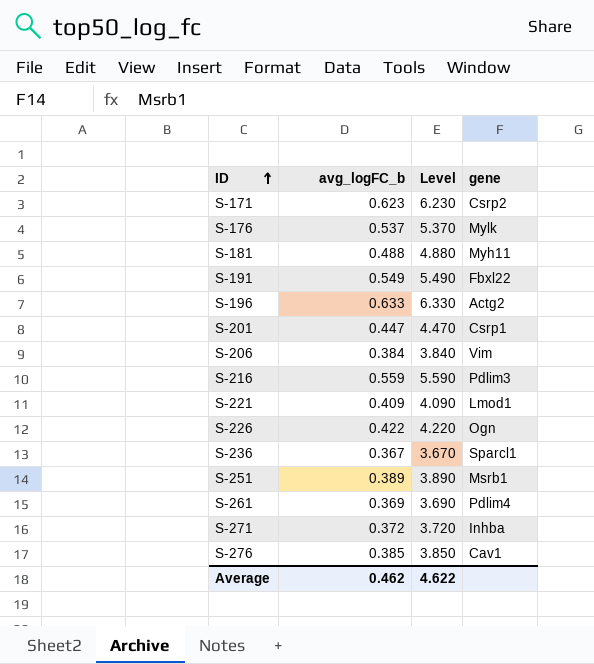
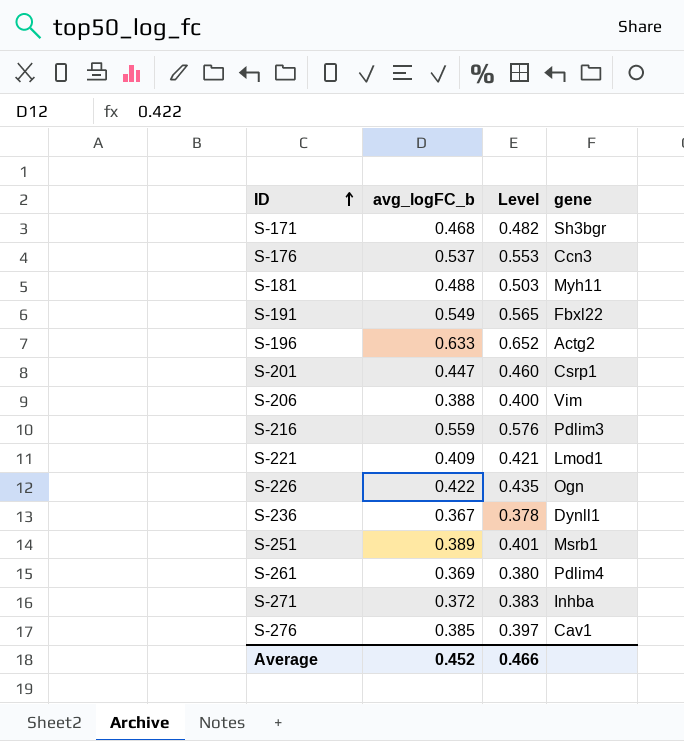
column Level | formula: [avg_logFC_b] * 10 -> [avg_logFC_b] * 1.03
S-171 | avg_logFC_b: 0.623 -> 0.468
S-171 | gene: Csrp2 -> Sh3bgr
S-176 | gene: Mylk -> Ccn3
S-206 | avg_logFC_b: 0.384 -> 0.388
S-236 | gene: Sparcl1 -> Dynll1
Average | avg_logFC_b: 0.462 -> 0.452
Average | Level: 4.622 -> 0.466

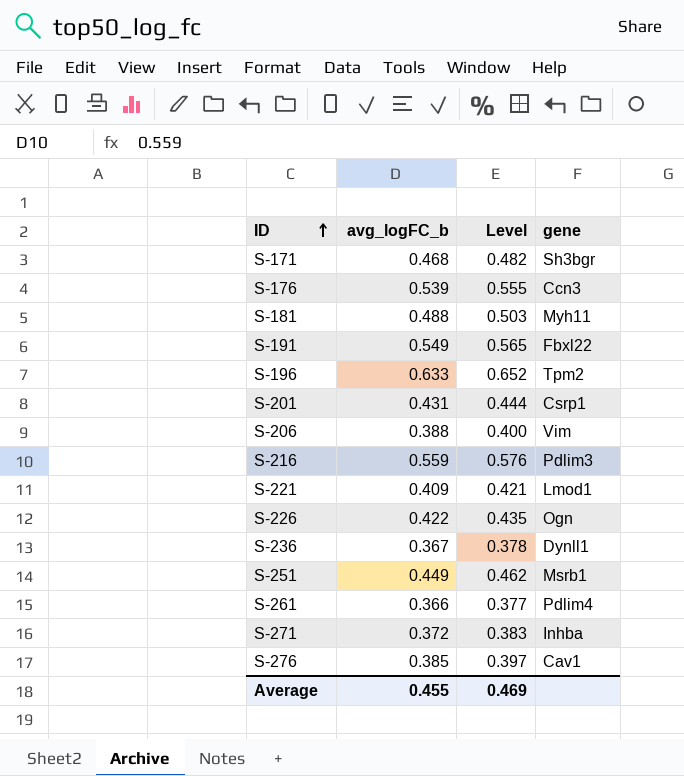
S-176 | avg_logFC_b: 0.537 -> 0.539
S-176 | Level: 0.553 -> 0.555
S-196 | gene: Actg2 -> Tpm2
S-201 | avg_logFC_b: 0.447 -> 0.431
S-201 | Level: 0.460 -> 0.444
S-251 | avg_logFC_b: 0.389 -> 0.449
S-251 | Level: 0.401 -> 0.462
S-261 | avg_logFC_b: 0.369 -> 0.366
S-261 | Level: 0.380 -> 0.377
Average | avg_logFC_b: 0.452 -> 0.455
Average | Level: 0.466 -> 0.469

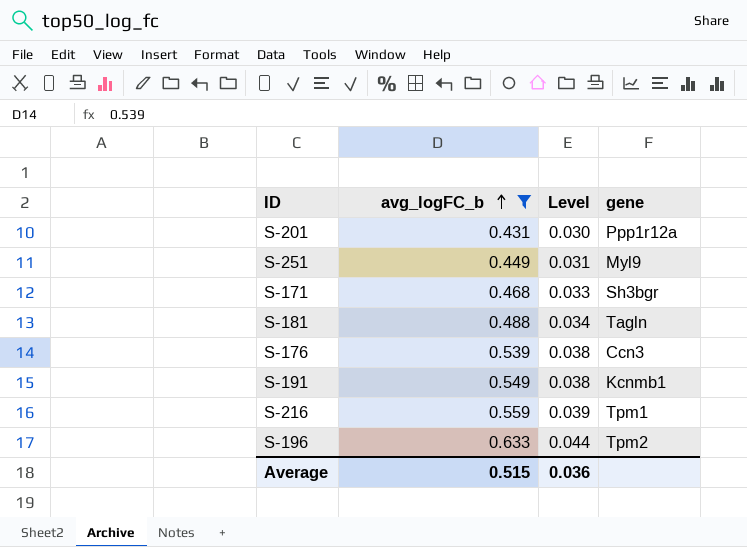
filter: none -> avg_logFC_b >= 0.431
row order: ID ascending -> avg_logFC_b ascending
column Level | formula: [avg_logFC_b] * 1.03 -> [avg_logFC_b] * 0.07
S-201 | gene: Csrp1 -> Ppp1r12a
S-251 | gene: Msrb1 -> Myl9
S-181 | gene: Myh11 -> Tagln
S-191 | gene: Fbxl22 -> Kcnmb1
S-216 | gene: Pdlim3 -> Tpm1
Average | avg_logFC_b: 0.455 -> 0.515
Average | Level: 0.469 -> 0.036

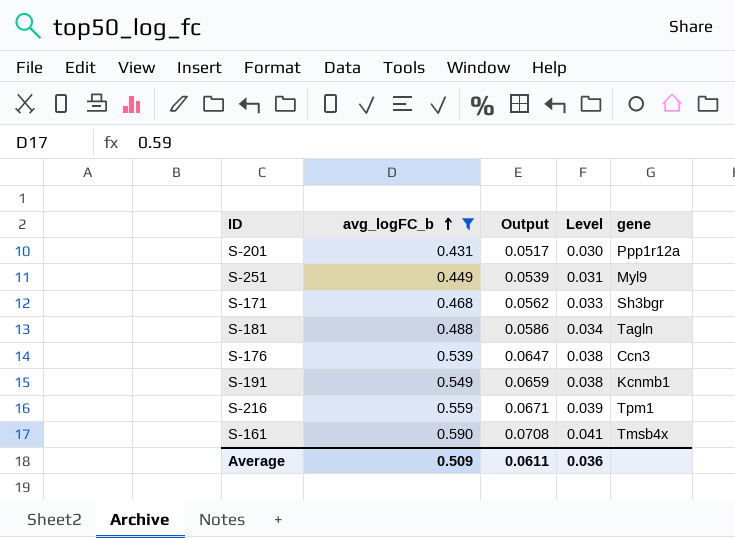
column Output | formula: none -> [avg_logFC_b] * 0.12
row S-196: 0.633 | 0.044 | Tpm2 -> none
row S-161: none -> 0.590 | 0.0708 | 0.041 | Tmsb4x
Average | avg_logFC_b: 0.515 -> 0.509

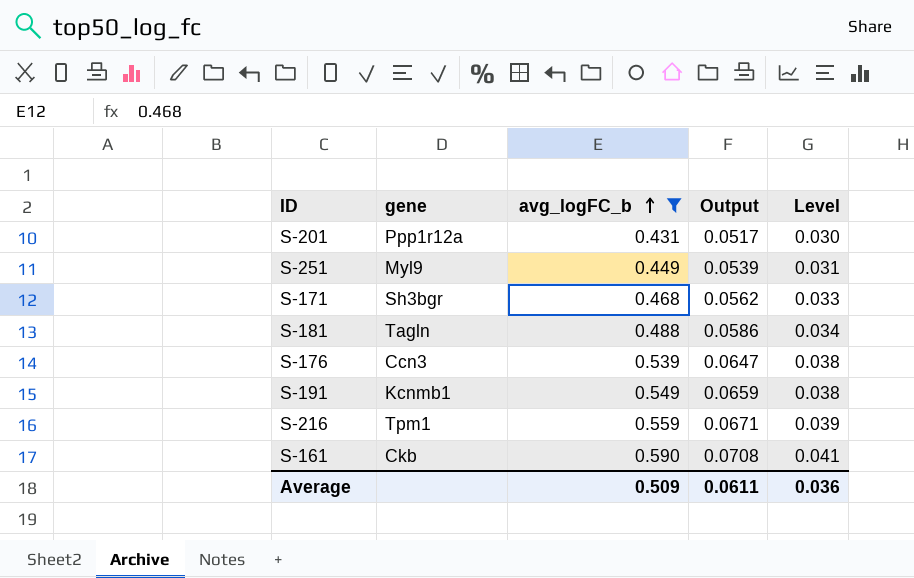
column gene | position: 5 -> 2
S-161 | gene: Tmsb4x -> Ckb

